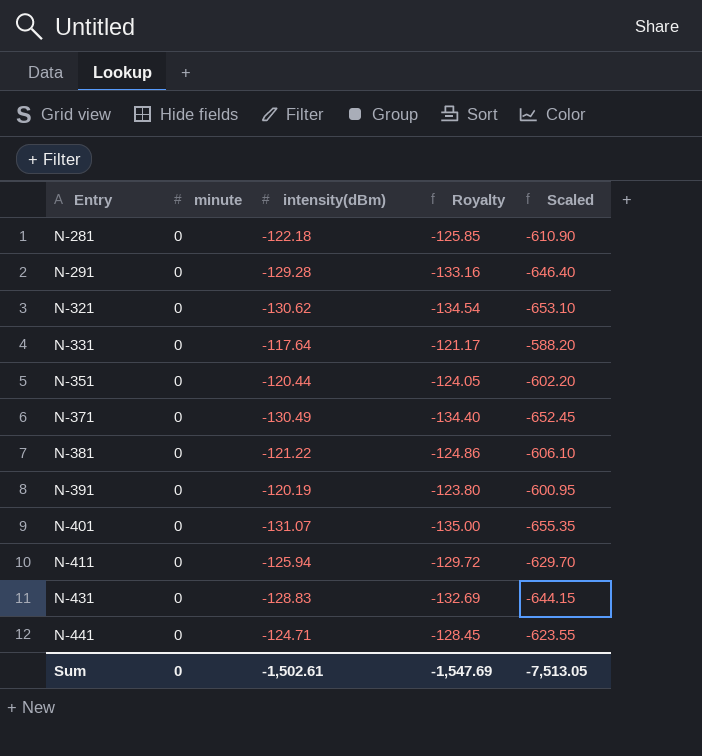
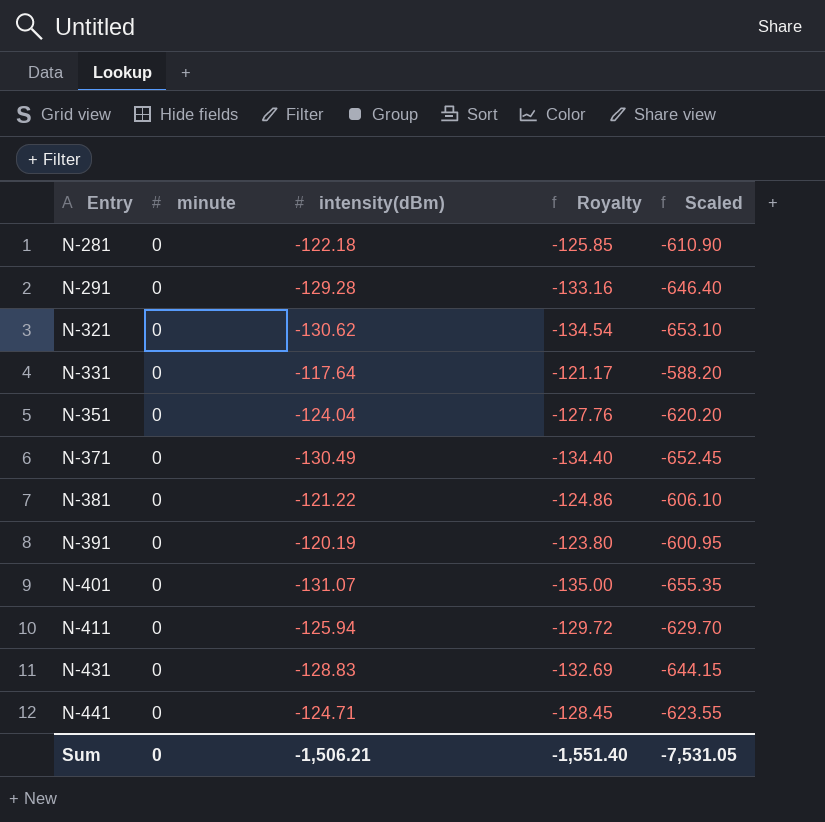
N-351 | intensity(dBm): -120.44 -> -124.04
N-351 | Royalty: -124.05 -> -127.76
N-351 | Scaled: -602.20 -> -620.20
Sum | intensity(dBm): -1,502.61 -> -1,506.21
Sum | Royalty: -1,547.69 -> -1,551.40
Sum | Scaled: -7,513.05 -> -7,531.05

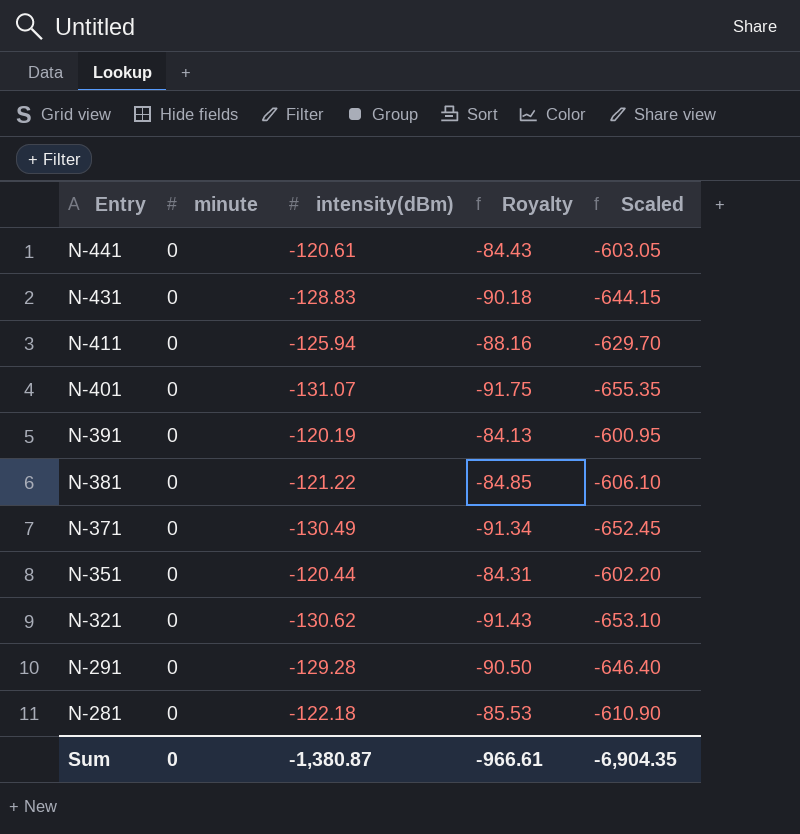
row order: Entry ascending -> Entry descending
column Royalty | formula: [intensity(dBm)] * 1.03 -> [intensity(dBm)] * 0.7
row N-331: 0 | -117.64 | -121.17 | -588.20 -> none
N-441 | intensity(dBm): -124.71 -> -120.61
N-441 | Scaled: -623.55 -> -603.05
N-351 | intensity(dBm): -124.04 -> -120.44
N-351 | Scaled: -620.20 -> -602.20
Sum | intensity(dBm): -1,506.21 -> -1,380.87
Sum | Royalty: -1,551.40 -> -966.61
Sum | Scaled: -7,531.05 -> -6,904.35

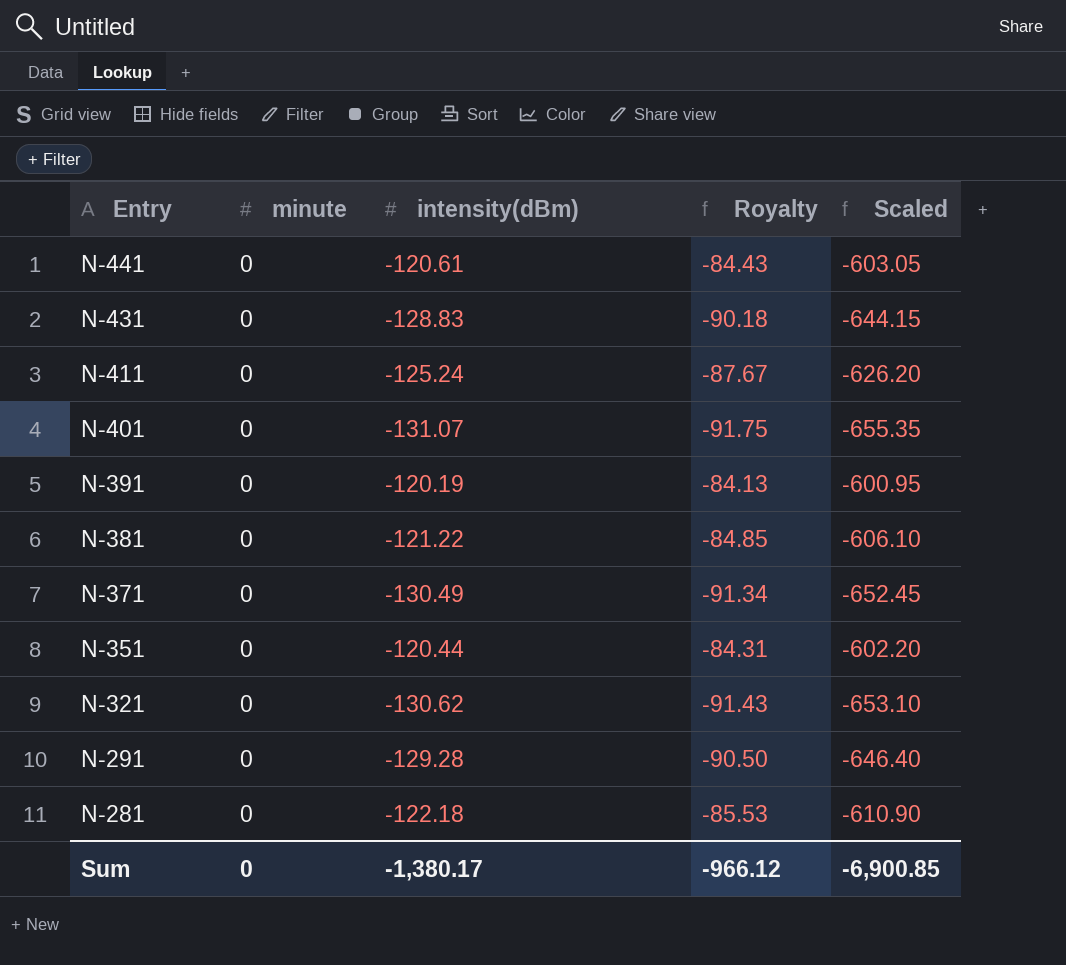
N-411 | intensity(dBm): -125.94 -> -125.24
N-411 | Royalty: -88.16 -> -87.67
N-411 | Scaled: -629.70 -> -626.20
Sum | intensity(dBm): -1,380.87 -> -1,380.17
Sum | Royalty: -966.61 -> -966.12
Sum | Scaled: -6,904.35 -> -6,900.85

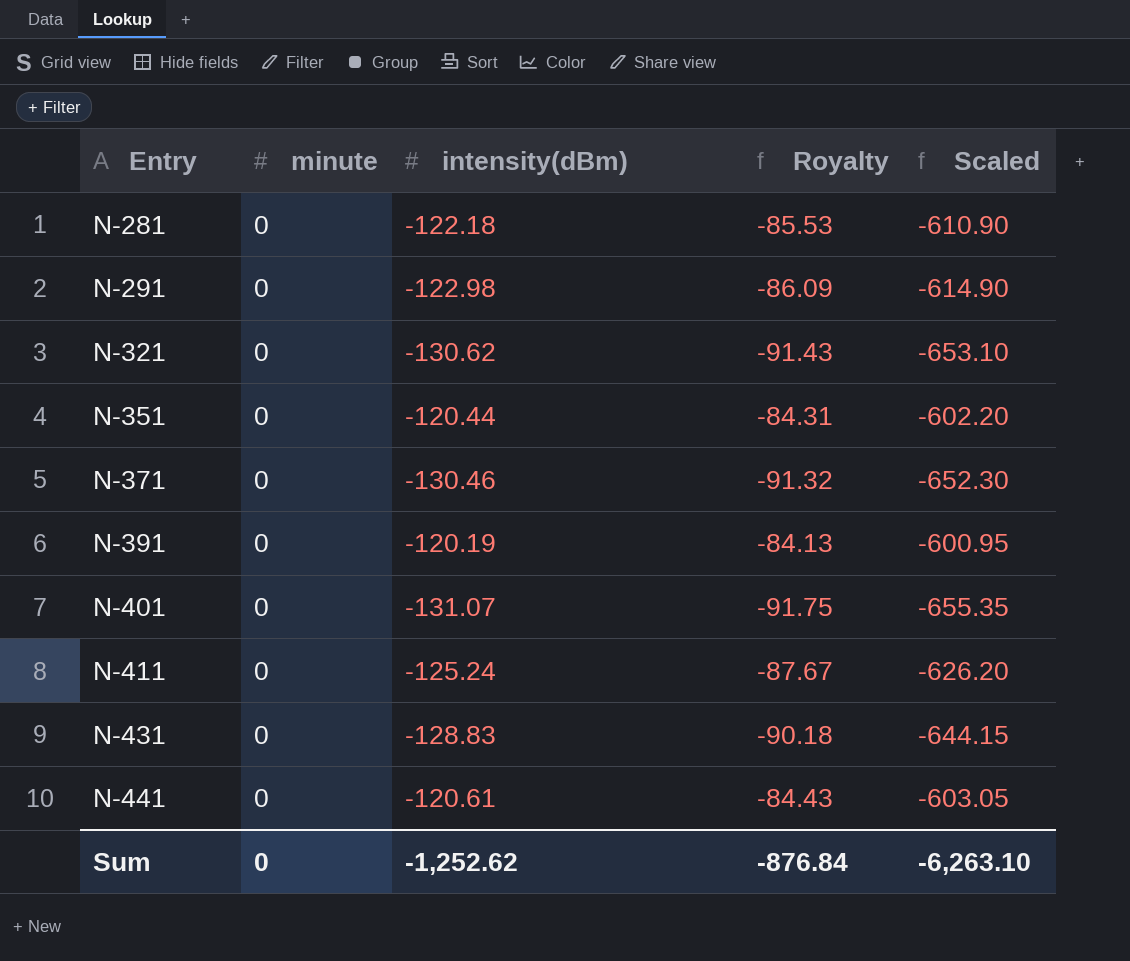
row order: Entry descending -> Entry ascending
row N-381: 0 | -121.22 | -84.85 | -606.10 -> none
N-291 | intensity(dBm): -129.28 -> -122.98
N-291 | Royalty: -90.50 -> -86.09
N-291 | Scaled: -646.40 -> -614.90
N-371 | intensity(dBm): -130.49 -> -130.46
N-371 | Royalty: -91.34 -> -91.32
N-371 | Scaled: -652.45 -> -652.30
Sum | intensity(dBm): -1,380.17 -> -1,252.62
Sum | Royalty: -966.12 -> -876.84
Sum | Scaled: -6,900.85 -> -6,263.10

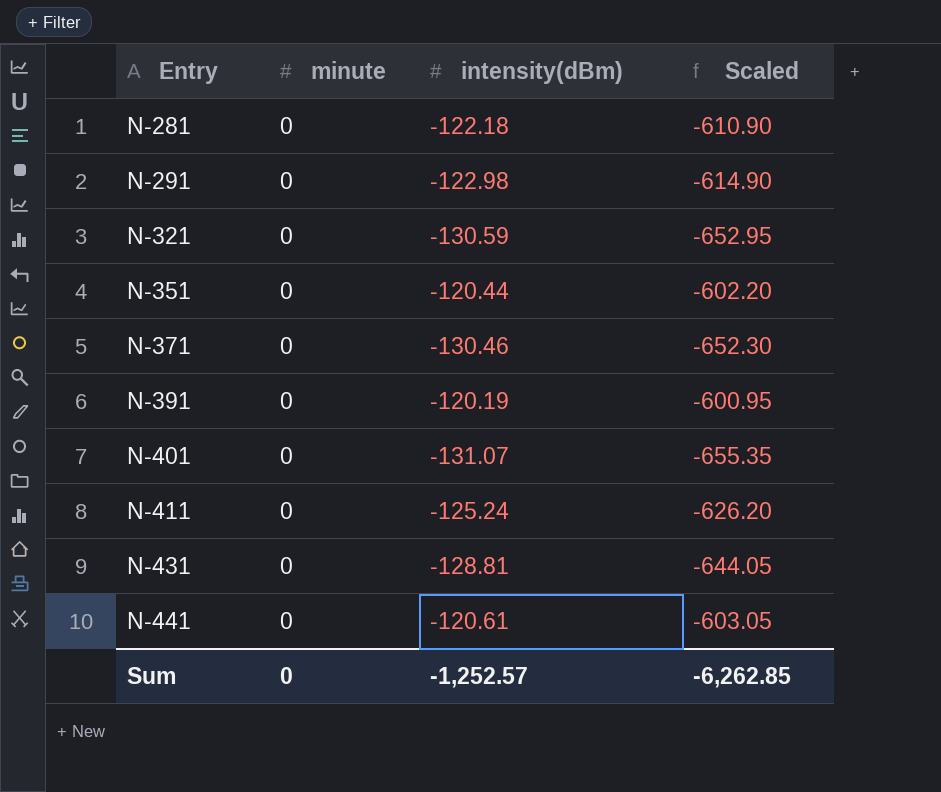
column Royalty | formula: [intensity(dBm)] * 0.7 -> none
N-321 | intensity(dBm): -130.62 -> -130.59
N-321 | Scaled: -653.10 -> -652.95
N-431 | intensity(dBm): -128.83 -> -128.81
N-431 | Scaled: -644.15 -> -644.05
Sum | intensity(dBm): -1,252.62 -> -1,252.57
Sum | Scaled: -6,263.10 -> -6,262.85

